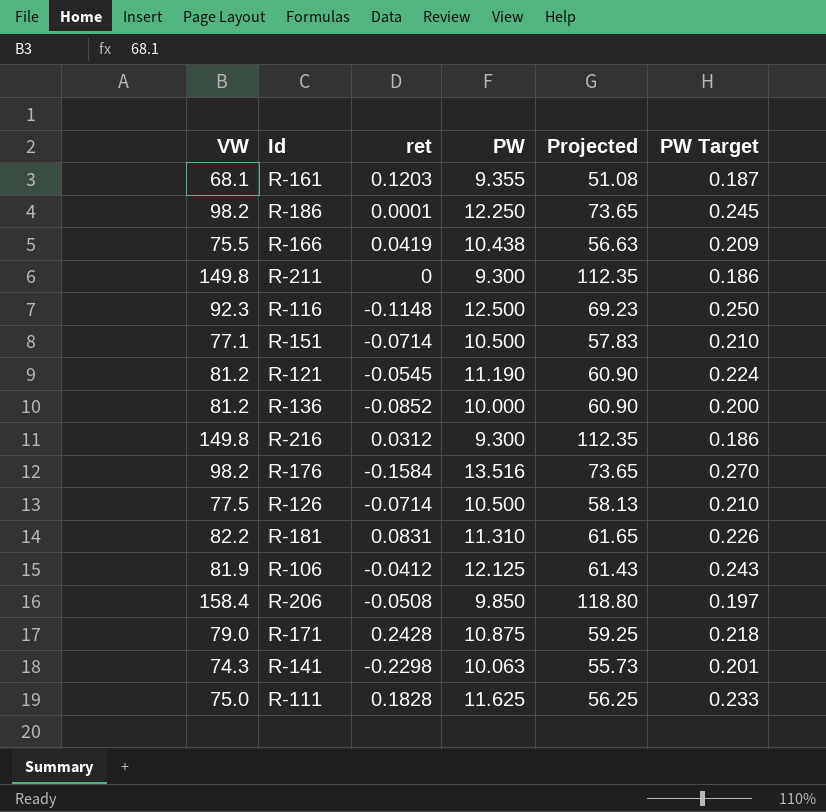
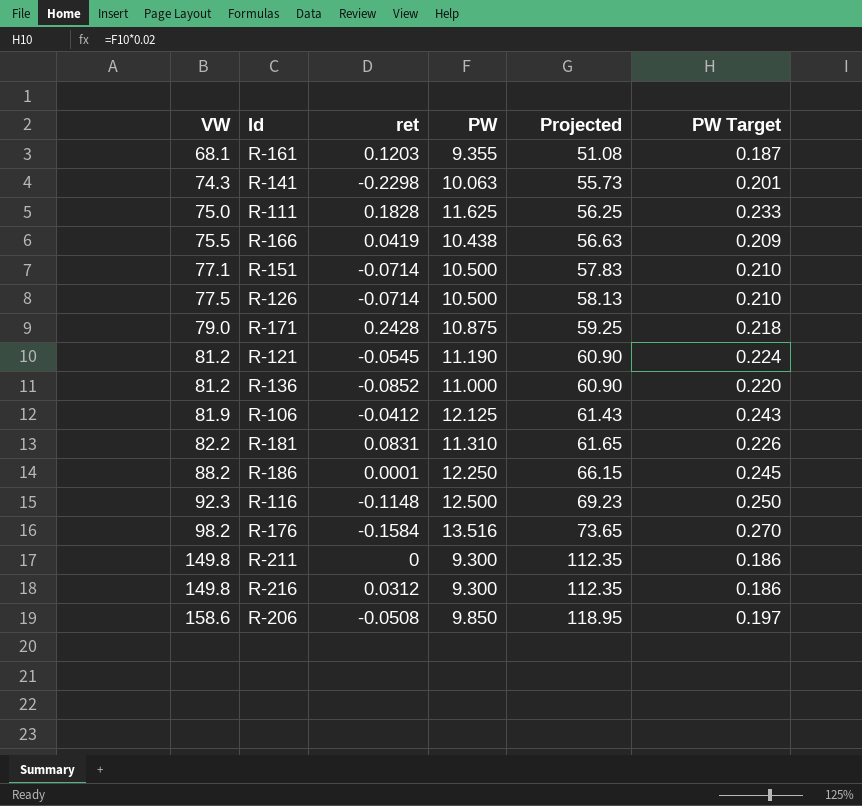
row order: none -> VW ascending
R-136 | PW: 10.000 -> 11.000
R-136 | PW Target: 0.200 -> 0.220
R-186 | VW: 98.2 -> 88.2
R-186 | Projected: 73.65 -> 66.15
R-206 | VW: 158.4 -> 158.6
R-206 | Projected: 118.80 -> 118.95

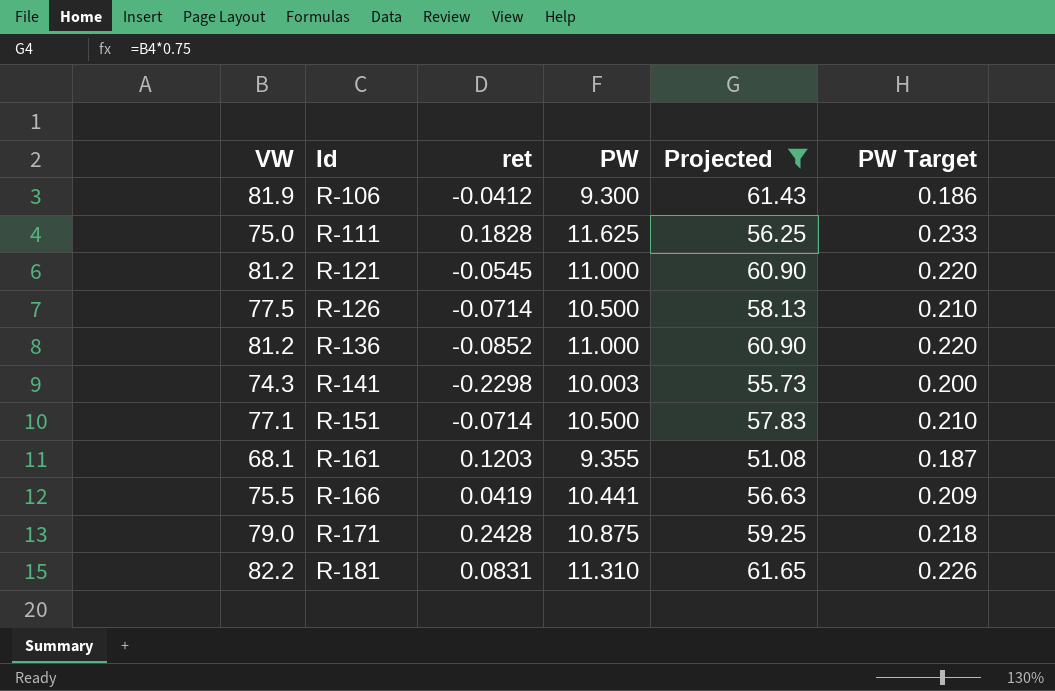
filter: none -> Projected <= 61.65
row order: VW ascending -> Id ascending
R-106 | PW: 12.125 -> 9.300
R-106 | PW Target: 0.243 -> 0.186
R-121 | PW: 11.190 -> 11.000
R-121 | PW Target: 0.224 -> 0.220
R-141 | PW: 10.063 -> 10.003
R-141 | PW Target: 0.201 -> 0.200
R-166 | PW: 10.438 -> 10.441

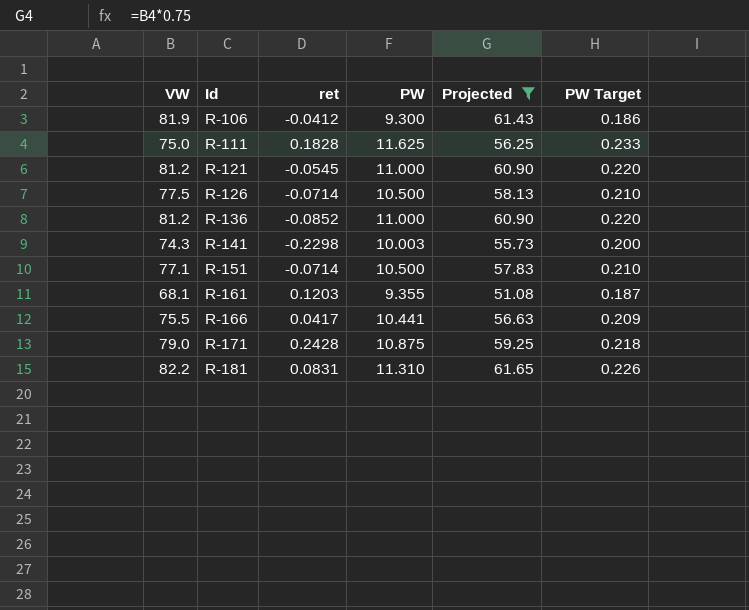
R-166 | ret: 0.0419 -> 0.0417

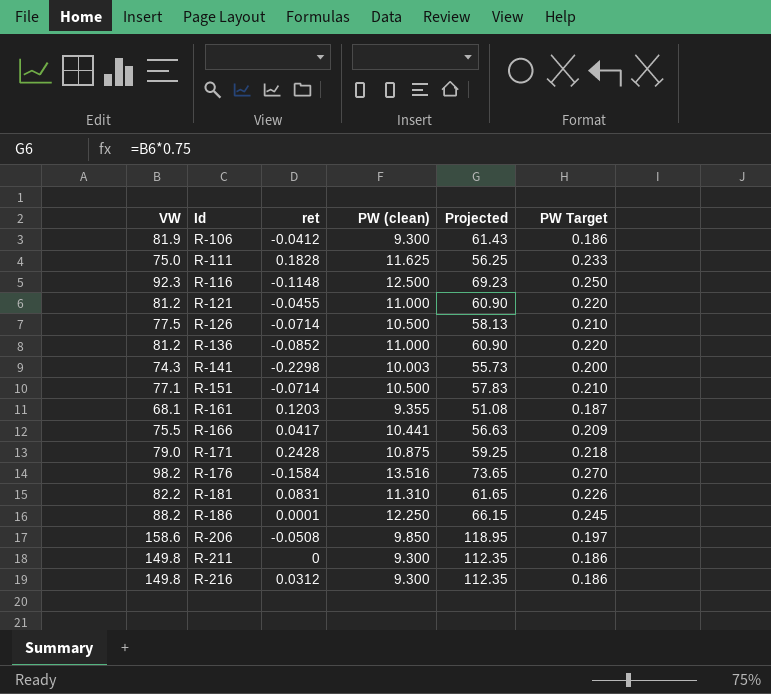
filter: Projected <= 61.65 -> none
column name: PW -> PW (clean)
R-121 | ret: -0.0545 -> -0.0455

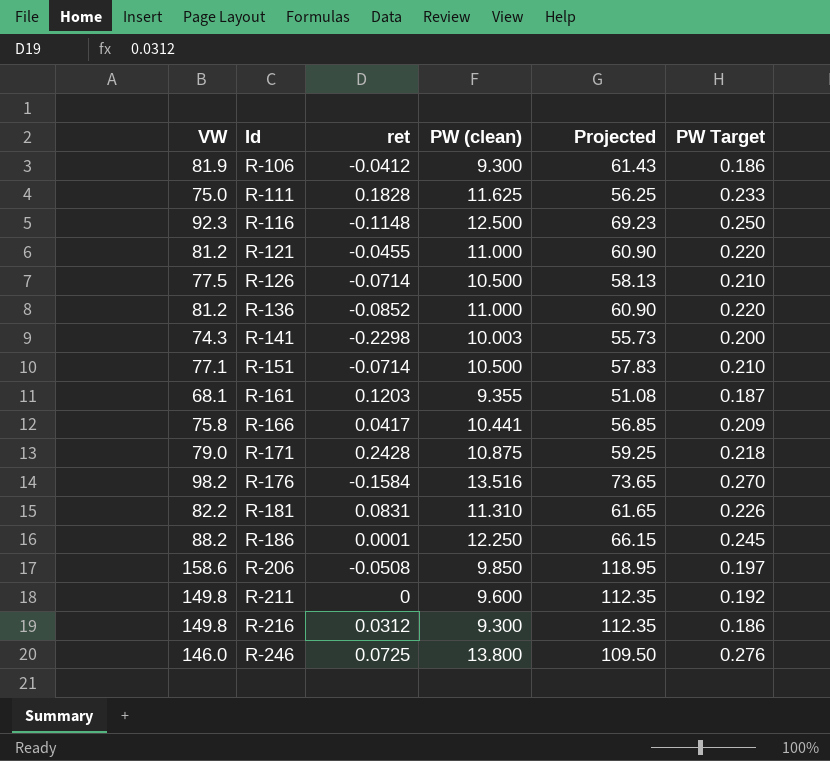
R-166 | VW: 75.5 -> 75.8
R-166 | Projected: 56.63 -> 56.85
R-211 | PW (clean): 9.300 -> 9.600
R-211 | PW Target: 0.186 -> 0.192
row R-246: none -> 146.0 | 0.0725 | 13.800 | 109.50 | 0.276

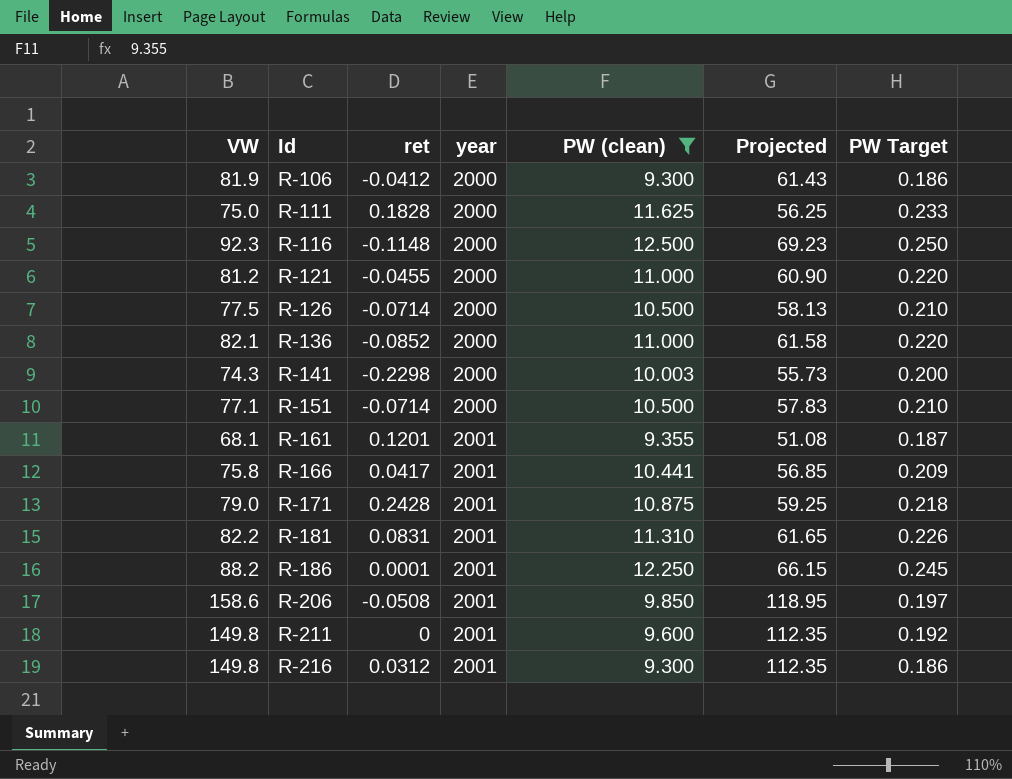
filter: none -> PW (clean) <= 12.500
column year | position: none -> 4
R-136 | VW: 81.2 -> 82.1
R-136 | Projected: 60.90 -> 61.58
R-161 | ret: 0.1203 -> 0.1201

